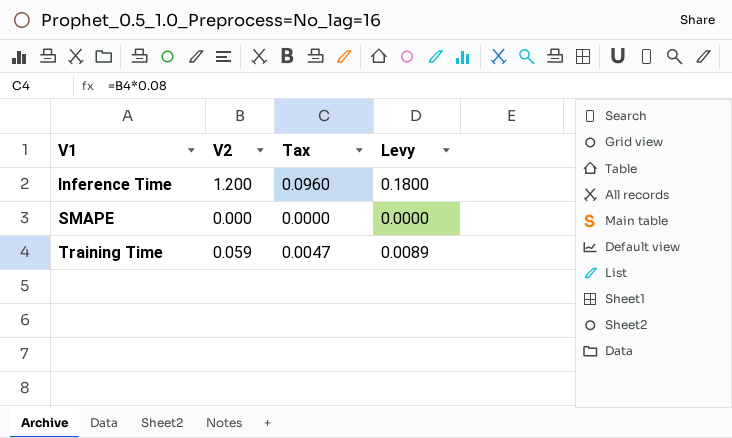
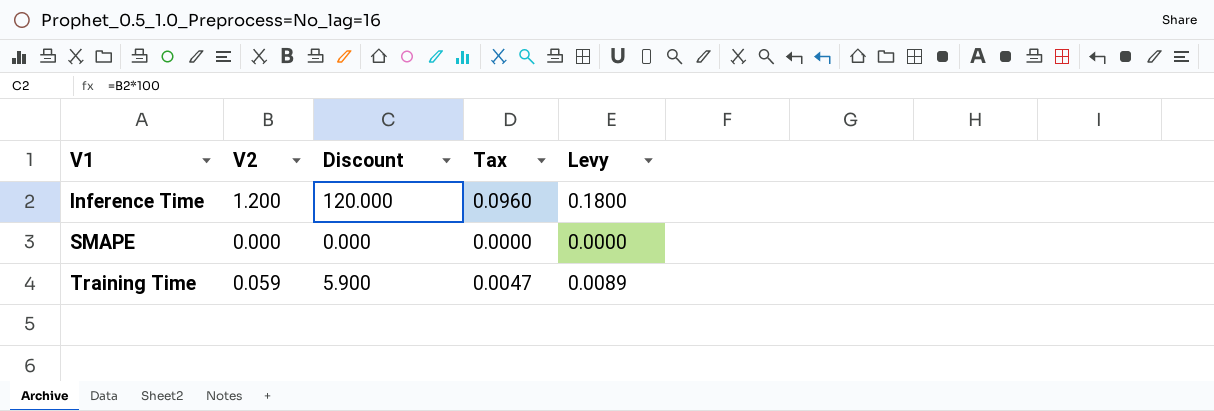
column Discount | formula: none -> [V2] * 100

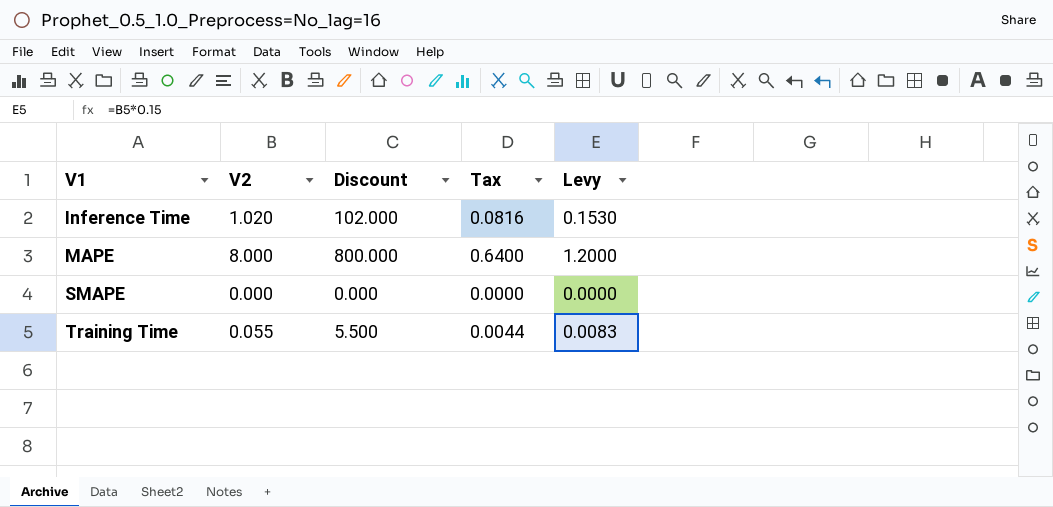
Inference Time | V2: 1.200 -> 1.020
Inference Time | Discount: 120.000 -> 102.000
Inference Time | Tax: 0.0960 -> 0.0816
Inference Time | Levy: 0.1800 -> 0.1530
row MAPE: none -> 8.000 | 800.000 | 0.6400 | 1.2000
Training Time | V2: 0.059 -> 0.055
Training Time | Discount: 5.900 -> 5.500
Training Time | Tax: 0.0047 -> 0.0044
Training Time | Levy: 0.0089 -> 0.0083

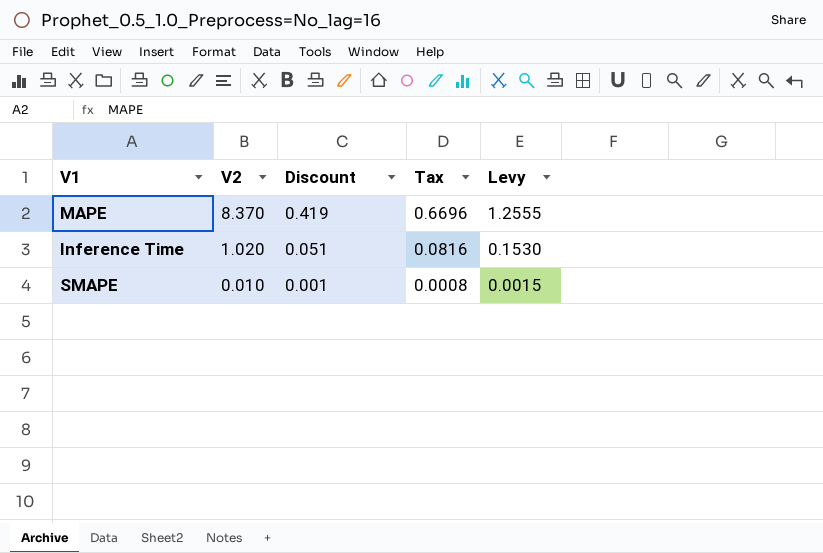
row order: V1 ascending -> V2 descending
column Discount | formula: [V2] * 100 -> [V2] * 0.05
row Training Time: 0.055 | 5.500 | 0.0044 | 0.0083 -> none
MAPE | V2: 8.000 -> 8.370
MAPE | Tax: 0.6400 -> 0.6696
MAPE | Levy: 1.2000 -> 1.2555
SMAPE | V2: 0.000 -> 0.010
SMAPE | Tax: 0.0000 -> 0.0008
SMAPE | Levy: 0.0000 -> 0.0015

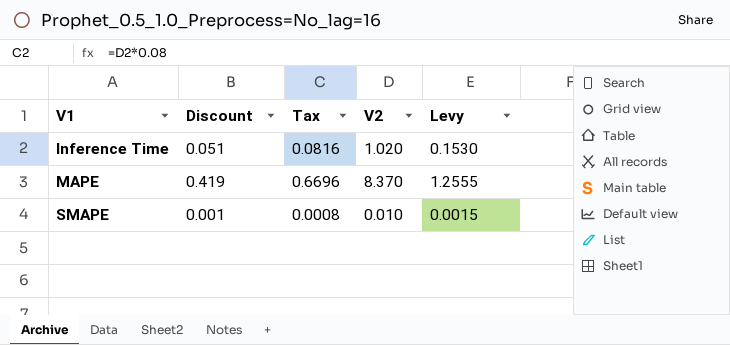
row order: V2 descending -> V1 ascending
column V2 | position: 2 -> 4

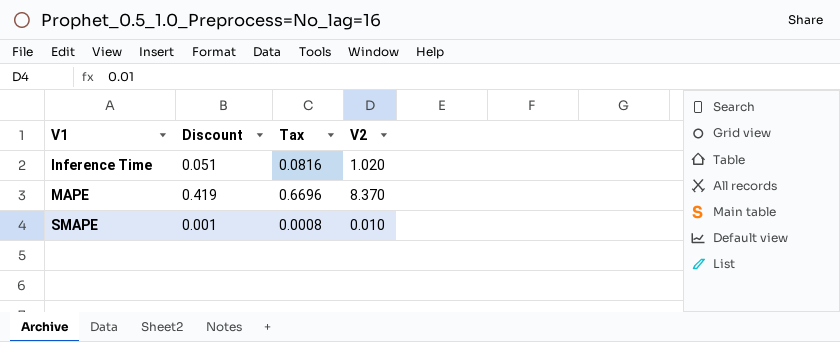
column Levy | formula: [V2] * 0.15 -> none

